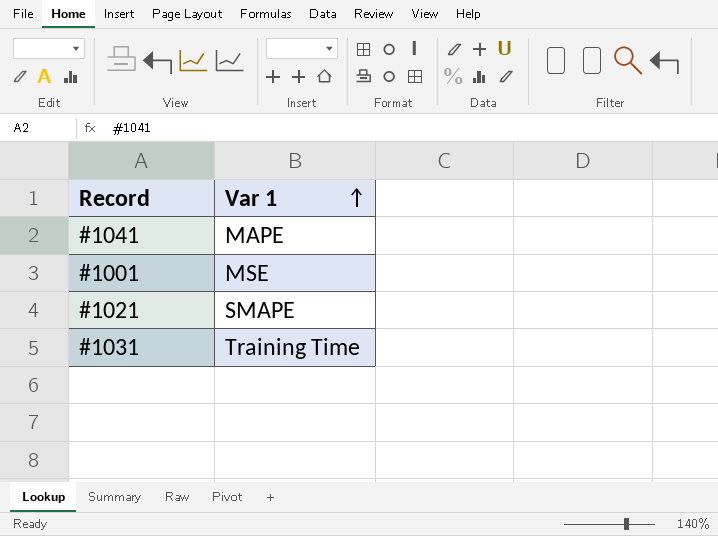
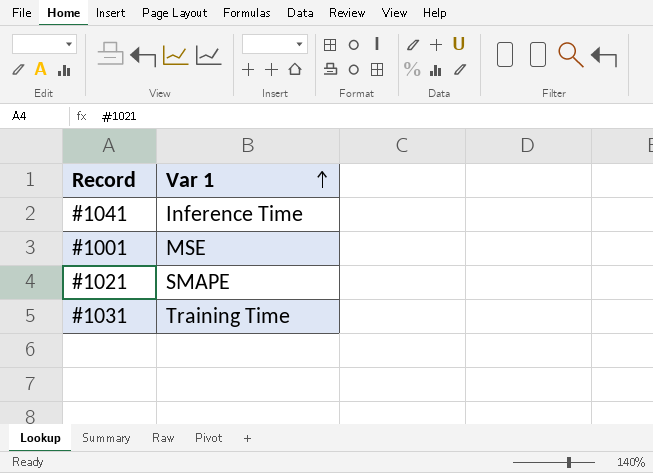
#1041 | Var 1: MAPE -> Inference Time

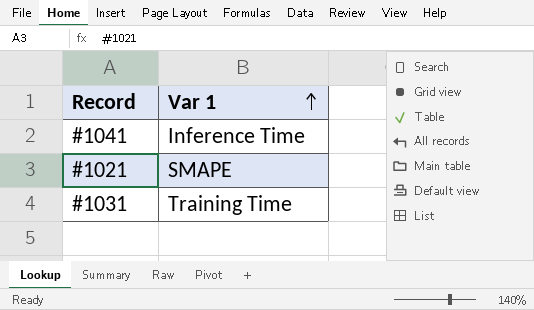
row #1001: MSE -> none

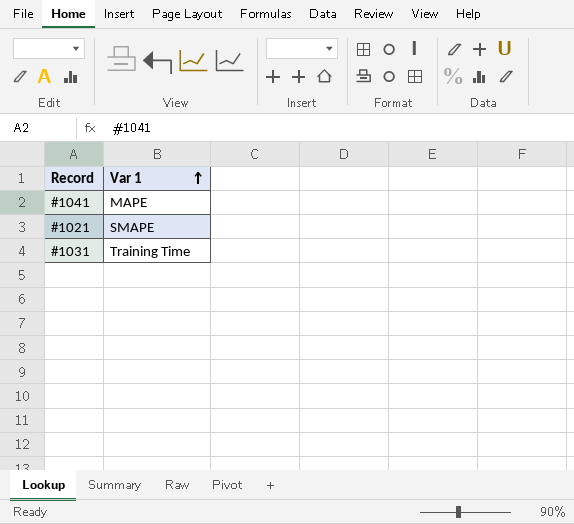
#1041 | Var 1: Inference Time -> MAPE

